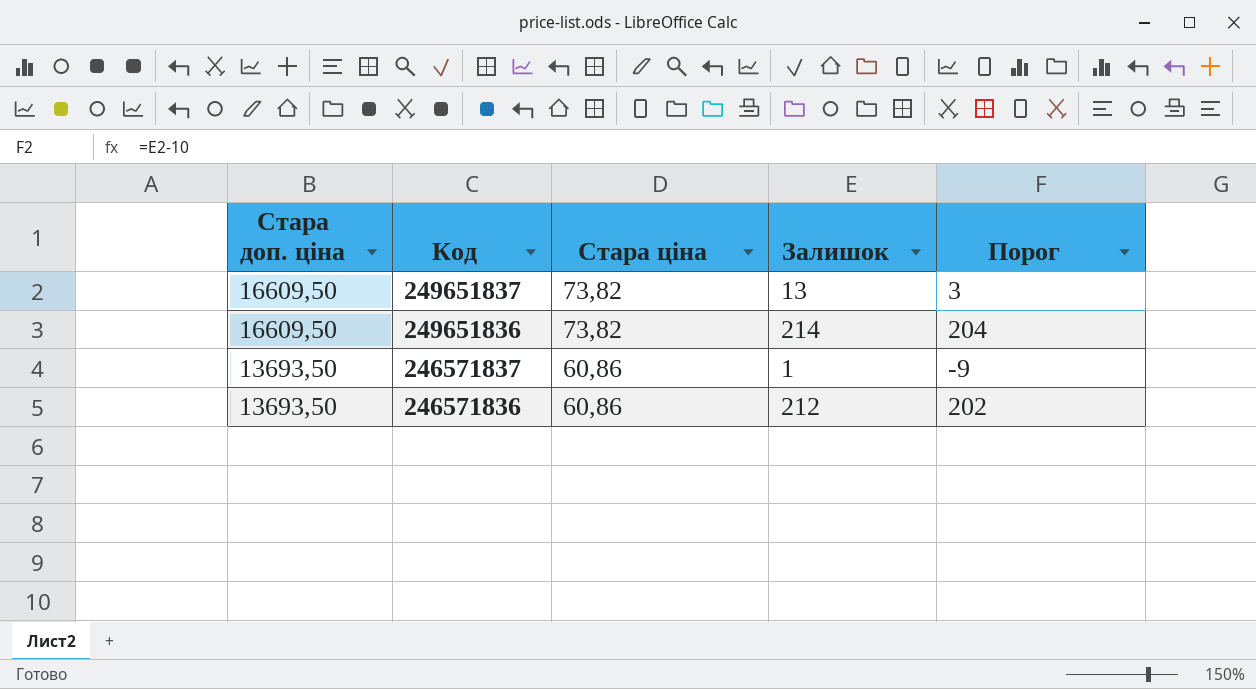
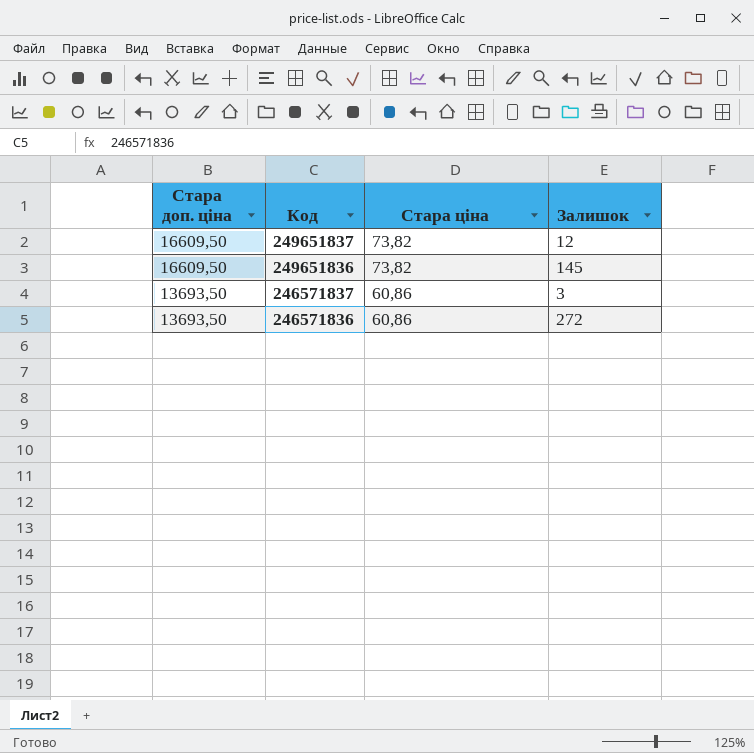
column Порог | formula: [Залишок] - 10 -> none
249651837 | Залишок: 13 -> 12
249651836 | Залишок: 214 -> 145
246571837 | Залишок: 1 -> 3
246571836 | Залишок: 212 -> 272

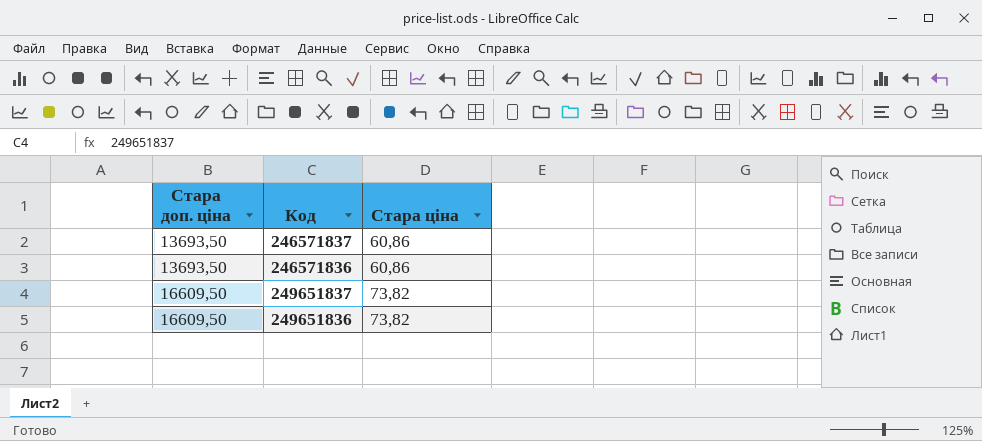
row order: Стара доп. ціна descending -> Стара доп. ціна ascending
column Залишок | position: 4 -> none

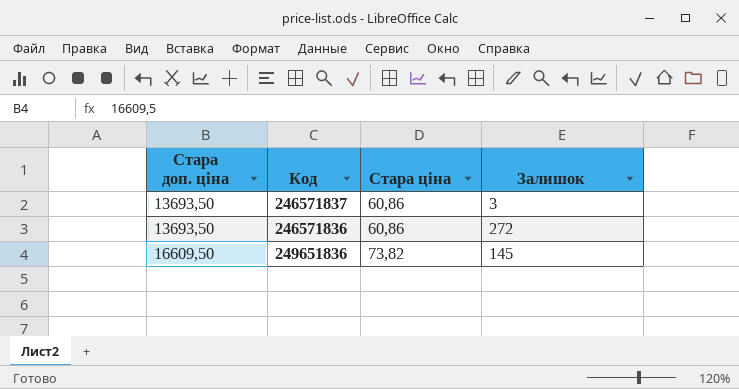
column Залишок | position: none -> 4
row 249651837: 16609,50 | 73,82 -> none

